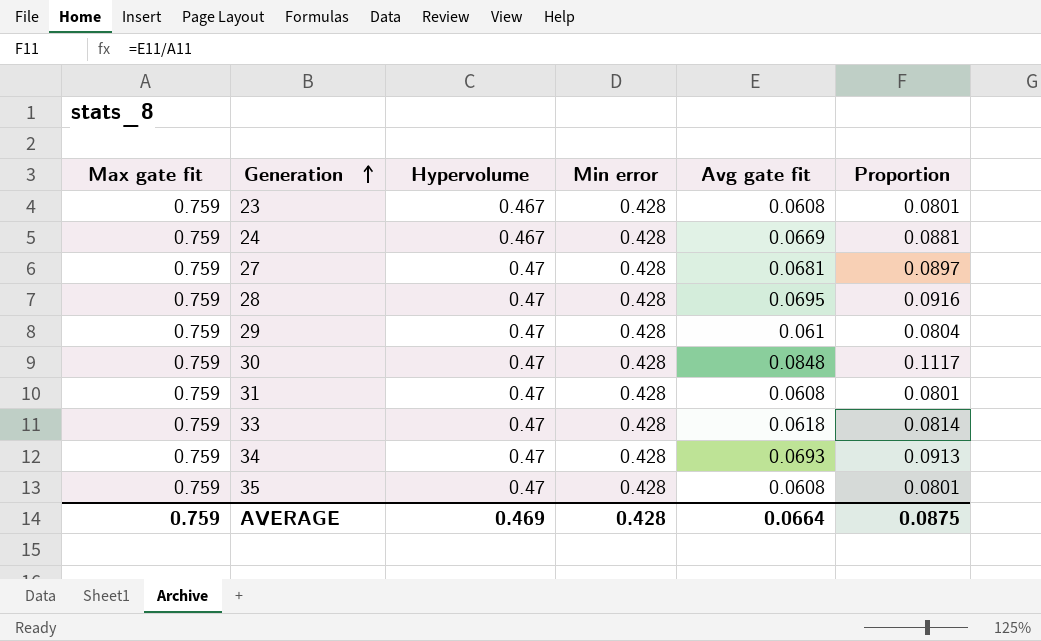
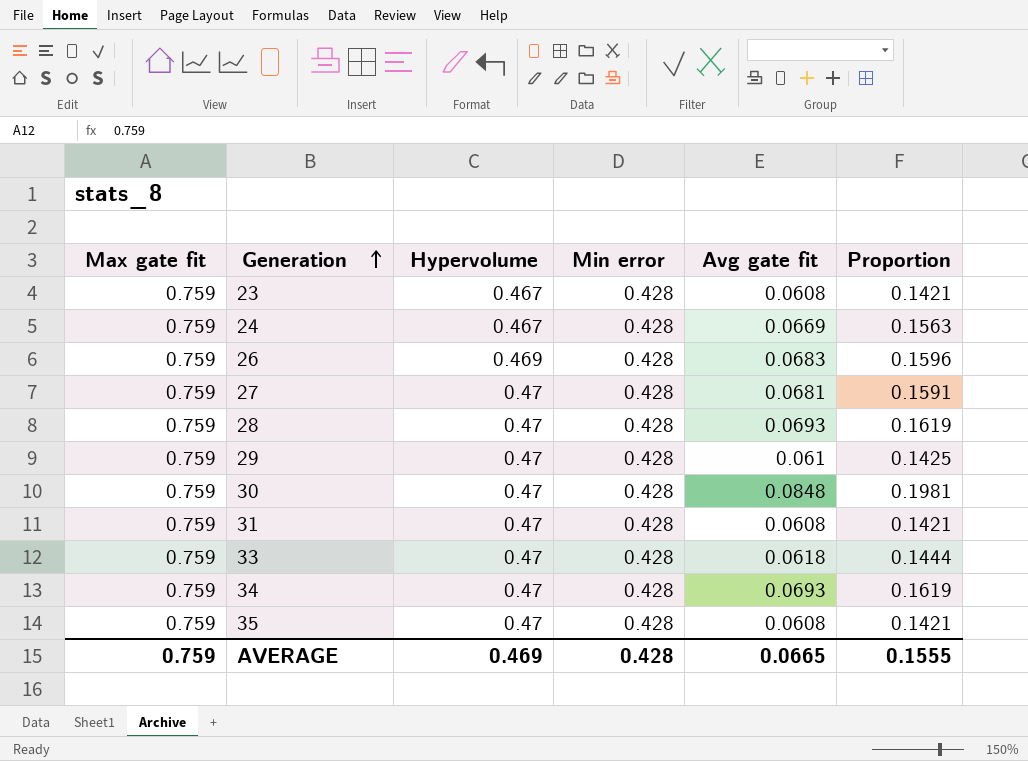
column Proportion | formula: [Avg gate fit] / [Max gate fit] -> [Avg gate fit] / [Min error]
row 26: none -> 0.759 | 0.469 | 0.428 | 0.0683 | 0.1596
28 | Avg gate fit: 0.0695 -> 0.0693
AVERAGE | Avg gate fit: 0.0664 -> 0.0665
AVERAGE | Proportion: 0.0875 -> 0.1555

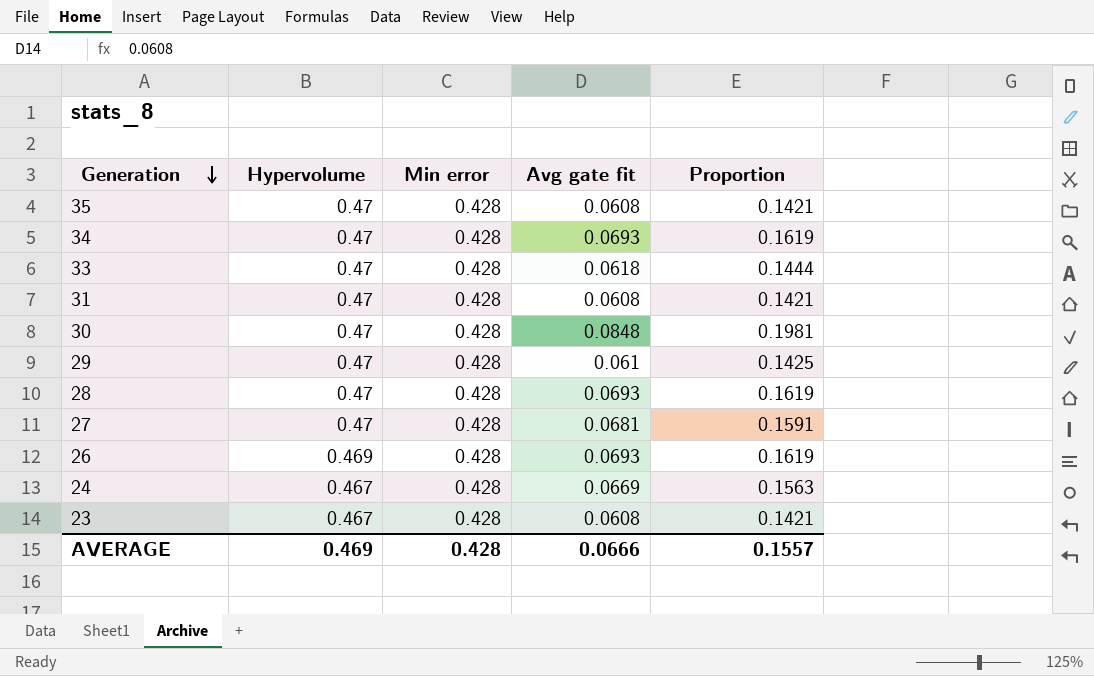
row order: Generation ascending -> Generation descending
column Max gate fit | position: 1 -> none
26 | Avg gate fit: 0.0683 -> 0.0693
26 | Proportion: 0.1596 -> 0.1619
AVERAGE | Avg gate fit: 0.0665 -> 0.0666
AVERAGE | Proportion: 0.1555 -> 0.1557

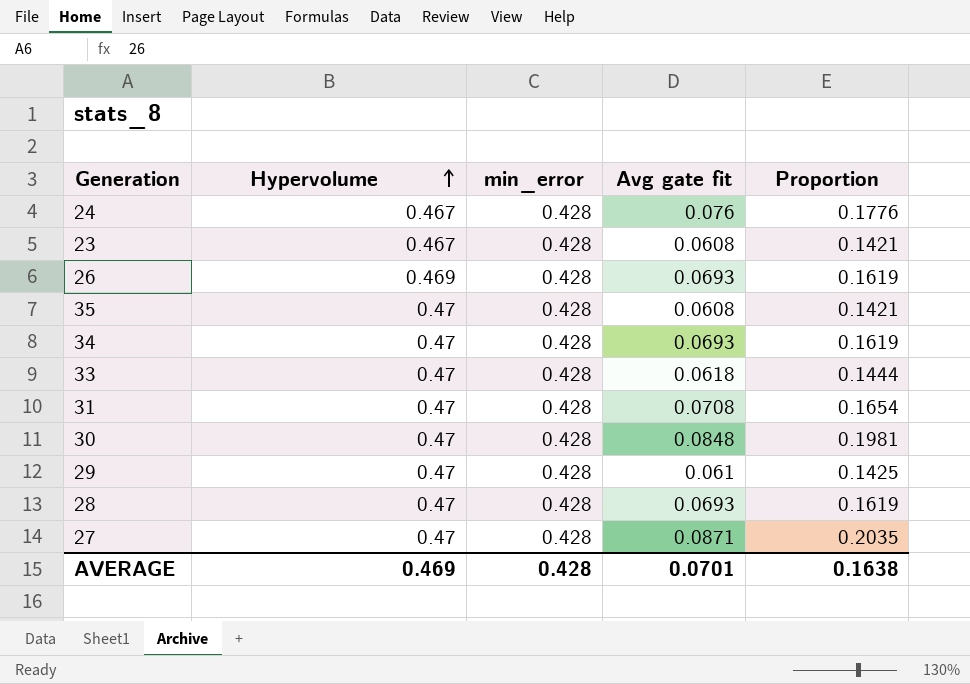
row order: Generation descending -> Hypervolume ascending
column name: Min error -> min_error
24 | Avg gate fit: 0.0669 -> 0.076
24 | Proportion: 0.1563 -> 0.1776
31 | Avg gate fit: 0.0608 -> 0.0708
31 | Proportion: 0.1421 -> 0.1654
27 | Avg gate fit: 0.0681 -> 0.0871
27 | Proportion: 0.1591 -> 0.2035
AVERAGE | Avg gate fit: 0.0666 -> 0.0701
AVERAGE | Proportion: 0.1557 -> 0.1638

